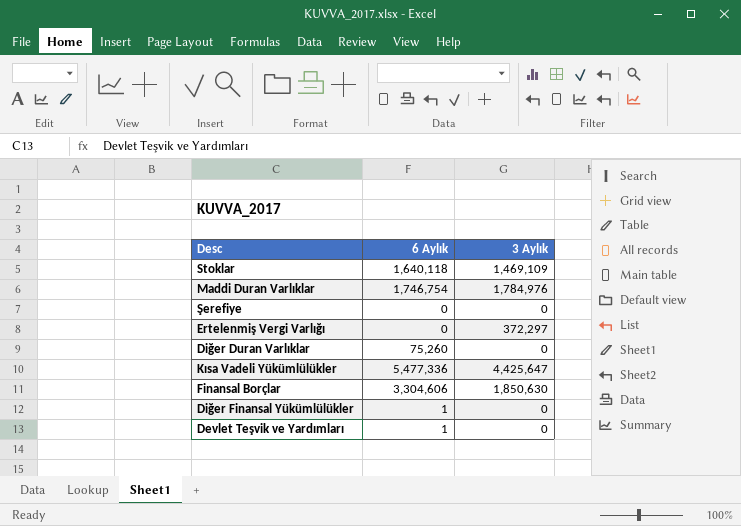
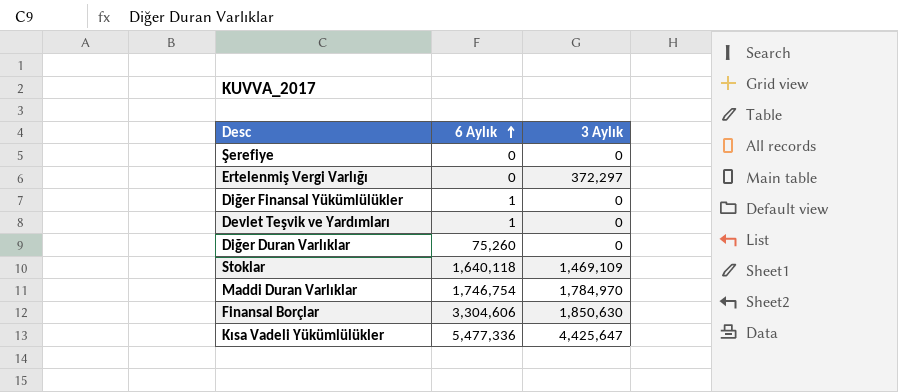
row order: none -> 6 Aylık ascending
Maddi Duran Varlıklar | 3 Aylık: 1,784,976 -> 1,784,970

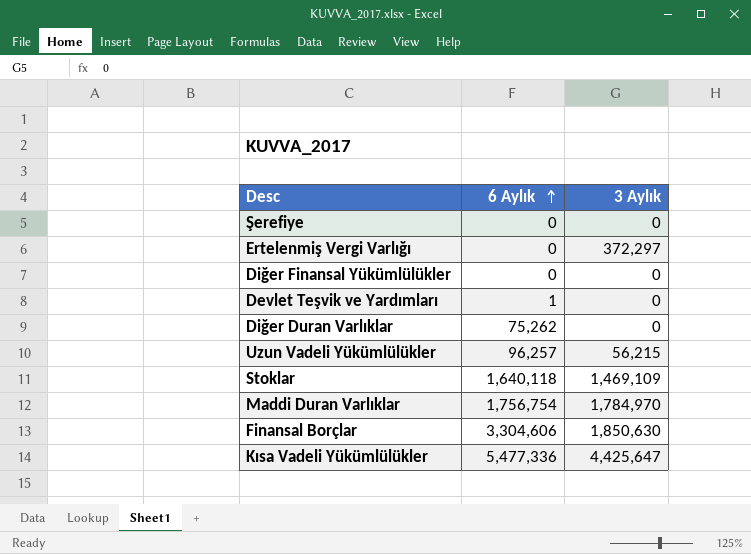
Diğer Finansal Yükümlülükler | 6 Aylık: 1 -> 0
Diğer Duran Varlıklar | 6 Aylık: 75,260 -> 75,262
row Uzun Vadeli Yükümlülükler: none -> 96,257 | 56,215
Maddi Duran Varlıklar | 6 Aylık: 1,746,754 -> 1,756,754

